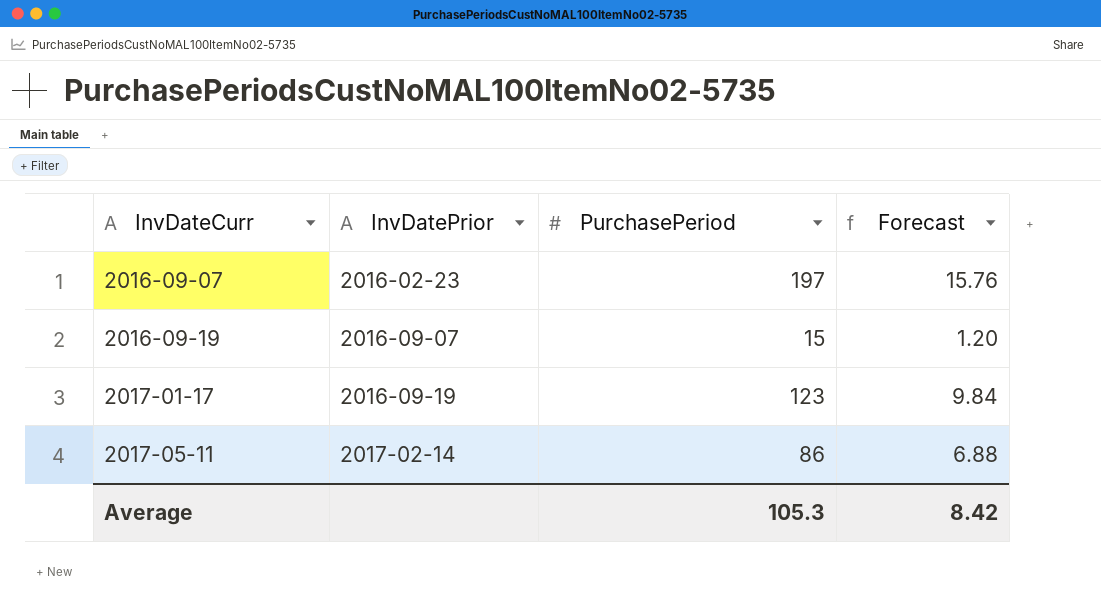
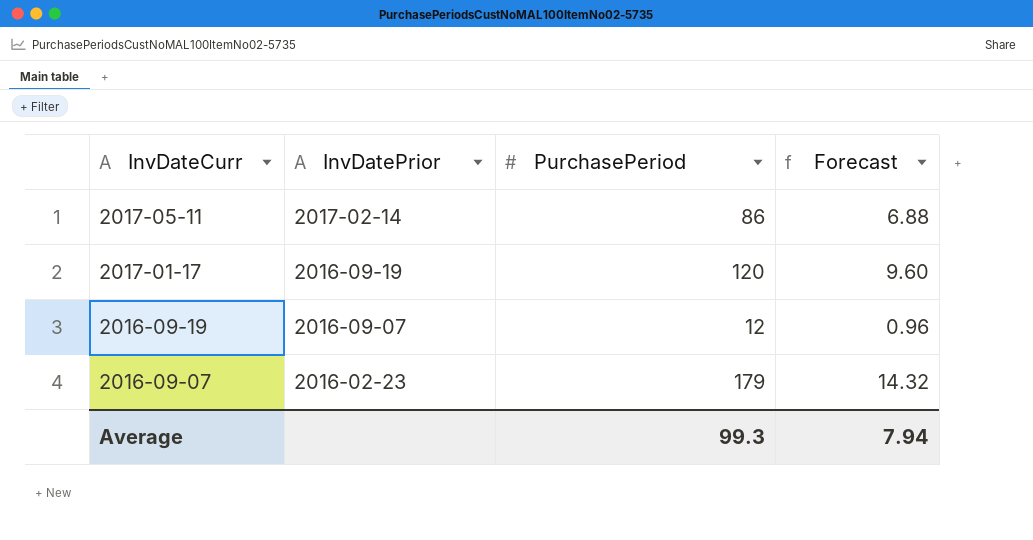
row order: InvDateCurr ascending -> InvDateCurr descending
2017-01-17 | PurchasePeriod: 123 -> 120
2017-01-17 | Forecast: 9.84 -> 9.60
2016-09-19 | PurchasePeriod: 15 -> 12
2016-09-19 | Forecast: 1.20 -> 0.96
2016-09-07 | PurchasePeriod: 197 -> 179
2016-09-07 | Forecast: 15.76 -> 14.32
Average | PurchasePeriod: 105.3 -> 99.3
Average | Forecast: 8.42 -> 7.94

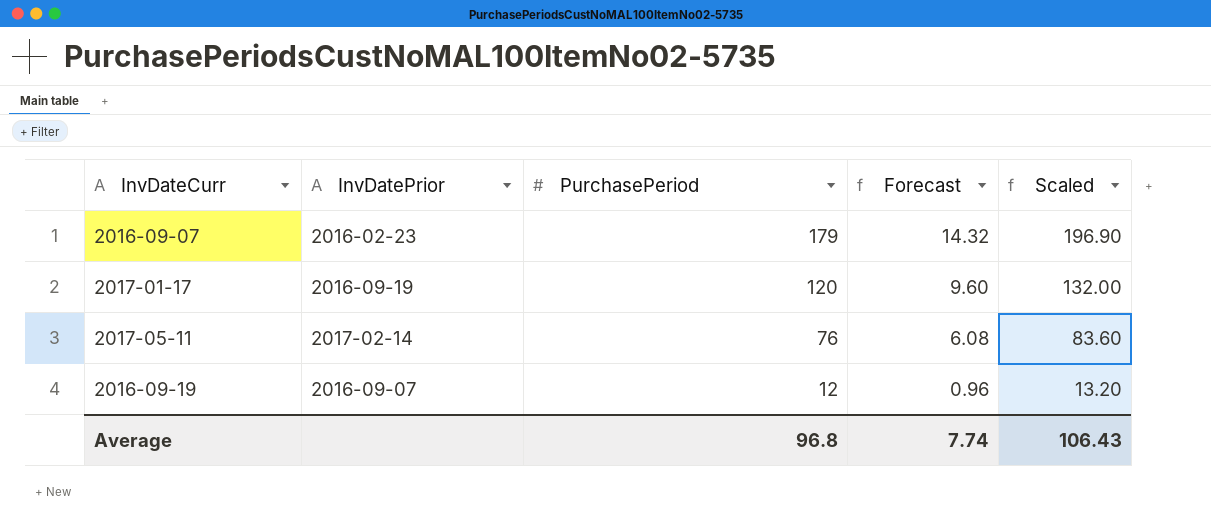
row order: InvDateCurr descending -> PurchasePeriod descending
column Scaled | formula: none -> [PurchasePeriod] * 1.1
2017-05-11 | PurchasePeriod: 86 -> 76
2017-05-11 | Forecast: 6.88 -> 6.08
Average | PurchasePeriod: 99.3 -> 96.8
Average | Forecast: 7.94 -> 7.74

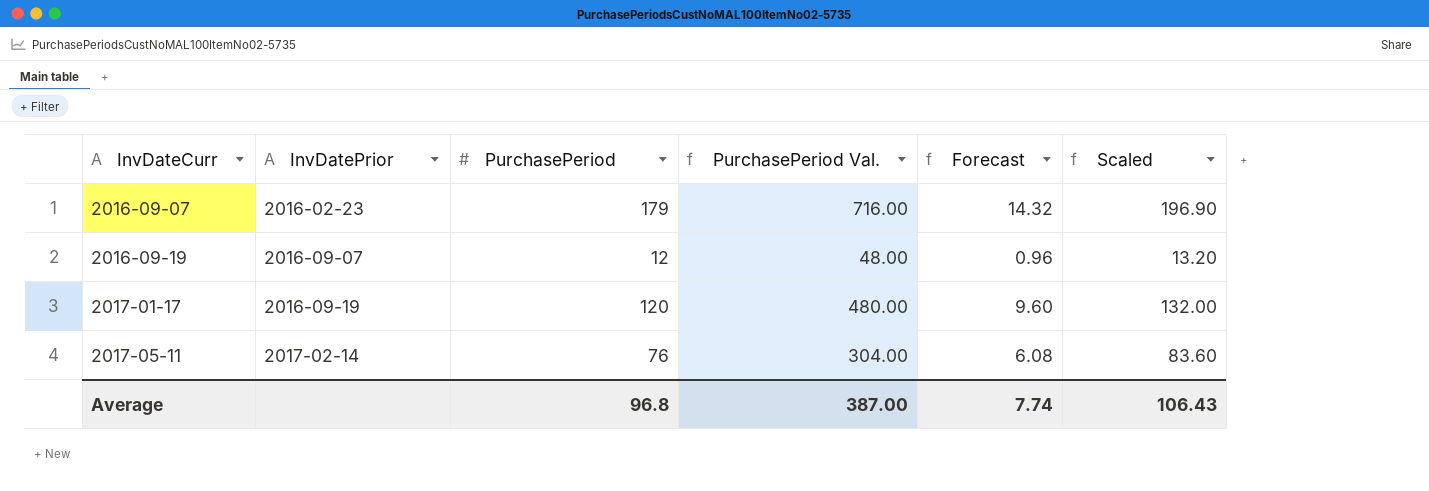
row order: PurchasePeriod descending -> InvDateCurr ascending
column PurchasePeriod Val. | formula: none -> [PurchasePeriod] * 4

